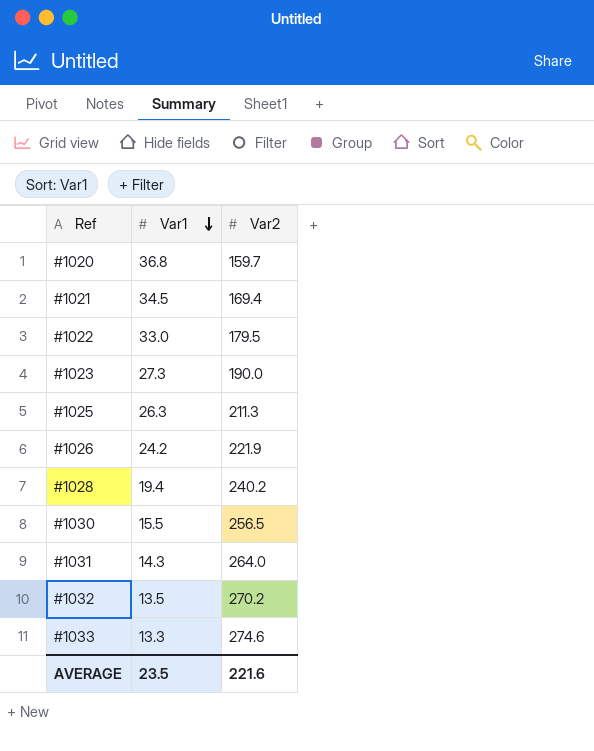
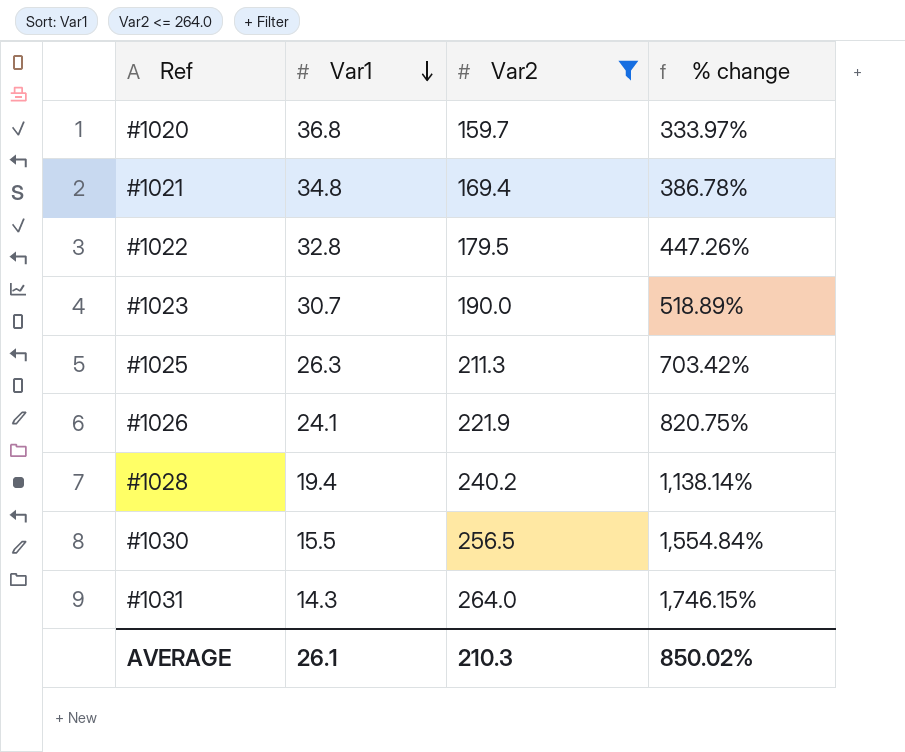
filter: none -> Var2 <= 264.0
column % change | formula: none -> ([Var2] - [Var1]) / [Var1]
#1021 | Var1: 34.5 -> 34.8
#1022 | Var1: 33.0 -> 32.8
#1023 | Var1: 27.3 -> 30.7
#1026 | Var1: 24.2 -> 24.1
AVERAGE | Var1: 23.5 -> 26.1
AVERAGE | Var2: 221.6 -> 210.3

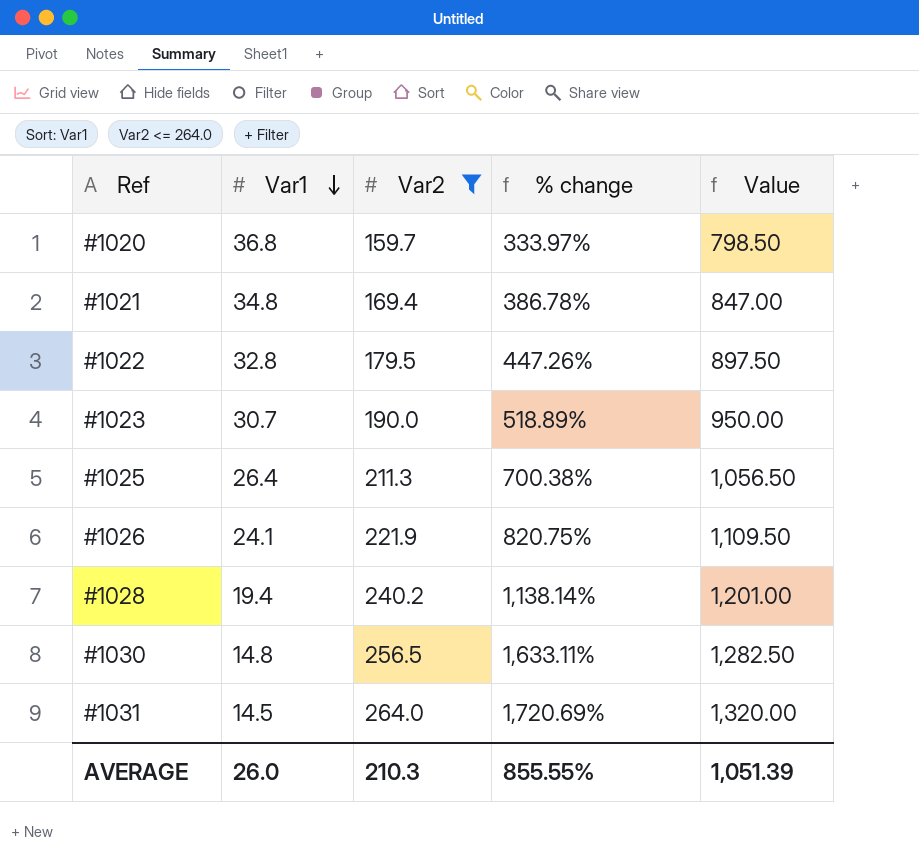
column Value | formula: none -> [Var2] * 5
#1025 | Var1: 26.3 -> 26.4
#1025 | % change: 703.42% -> 700.38%
#1030 | Var1: 15.5 -> 14.8
#1030 | % change: 1,554.84% -> 1,633.11%
#1031 | Var1: 14.3 -> 14.5
#1031 | % change: 1,746.15% -> 1,720.69%
AVERAGE | Var1: 26.1 -> 26.0
AVERAGE | % change: 850.02% -> 855.55%

